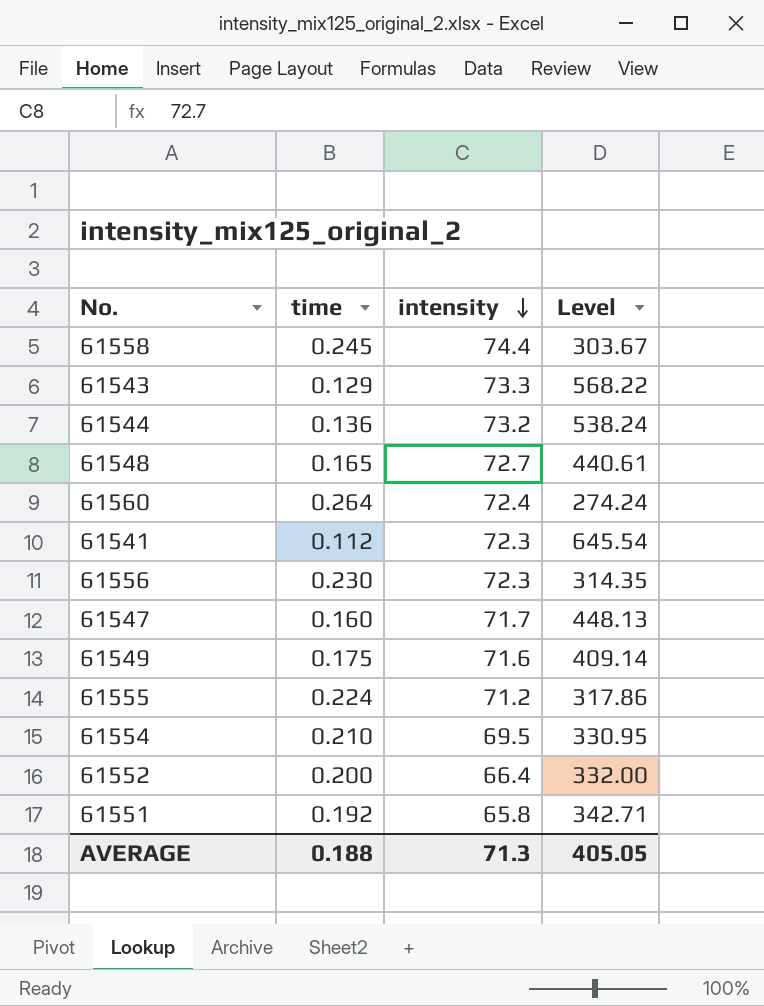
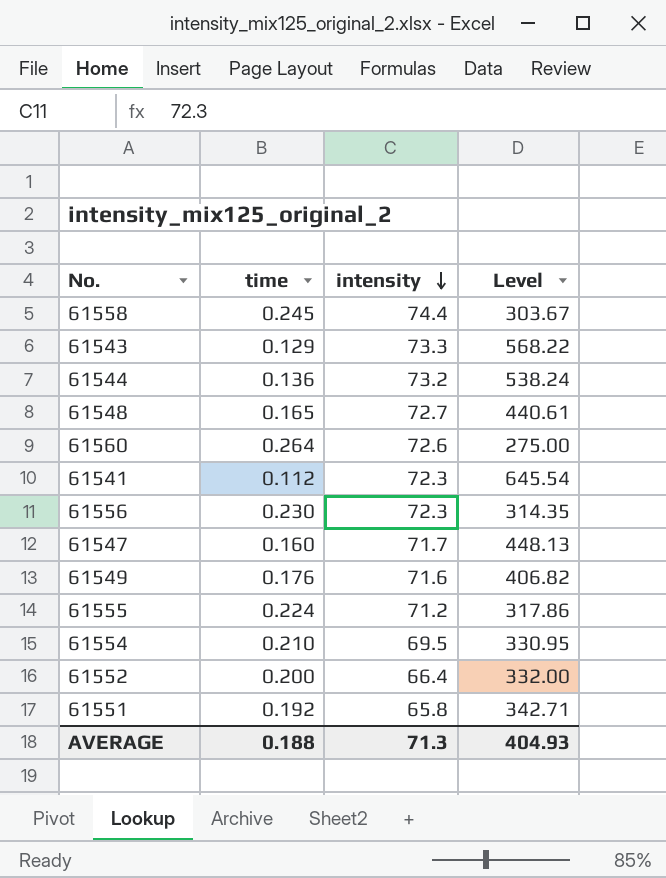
61560 | intensity: 72.4 -> 72.6
61560 | Level: 274.24 -> 275.00
61549 | time: 0.175 -> 0.176
61549 | Level: 409.14 -> 406.82
AVERAGE | Level: 405.05 -> 404.93

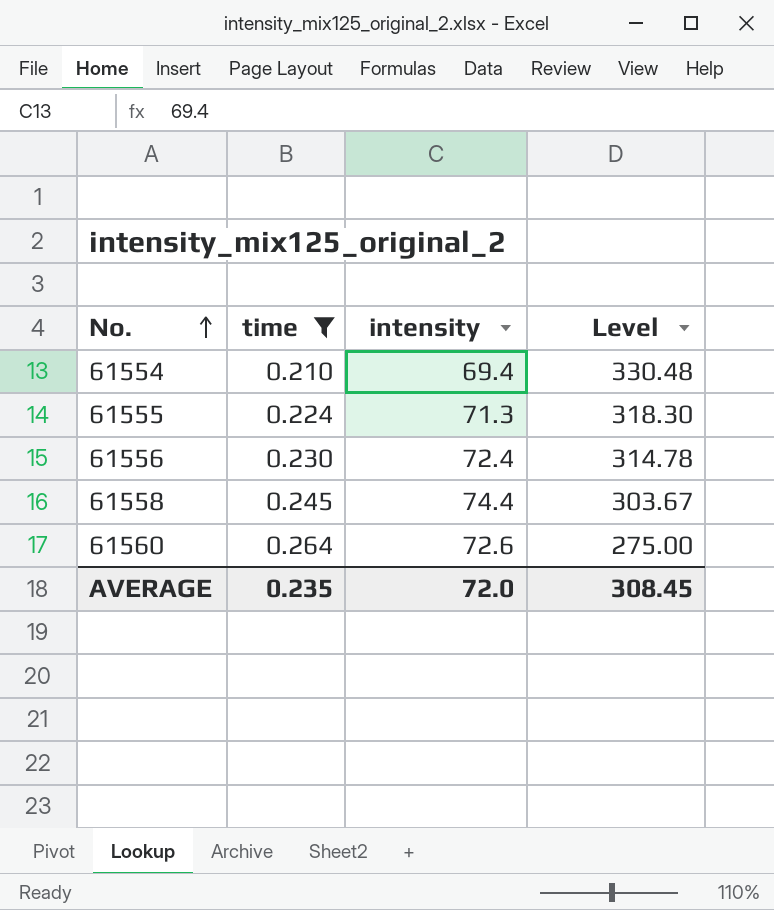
filter: none -> time >= 0.210
row order: intensity descending -> No. ascending
61554 | intensity: 69.5 -> 69.4
61554 | Level: 330.95 -> 330.48
61555 | intensity: 71.2 -> 71.3
61555 | Level: 317.86 -> 318.30
61556 | intensity: 72.3 -> 72.4
61556 | Level: 314.35 -> 314.78
AVERAGE | time: 0.188 -> 0.235
AVERAGE | intensity: 71.3 -> 72.0
AVERAGE | Level: 404.93 -> 308.45

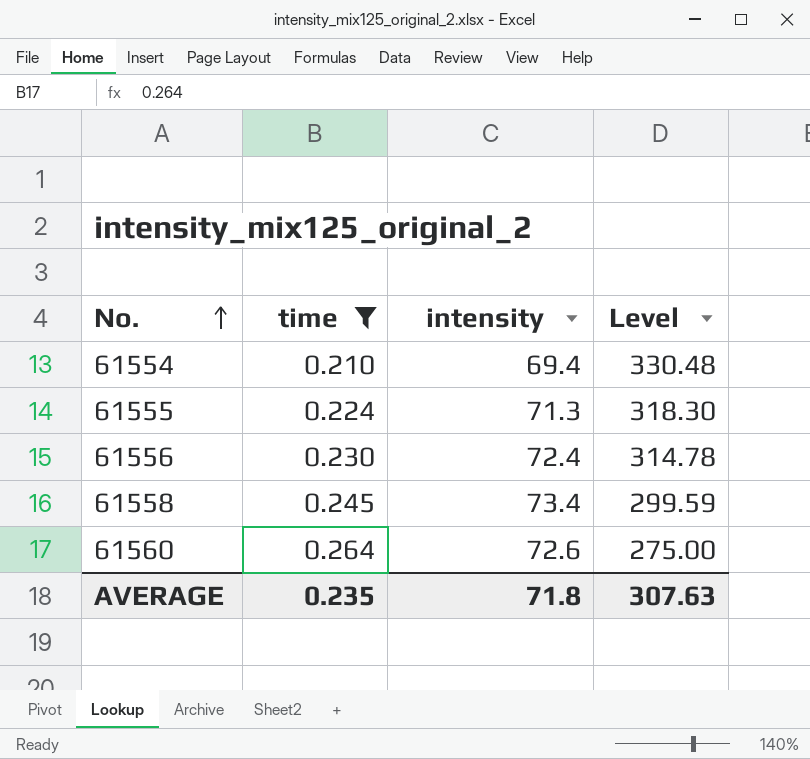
61558 | intensity: 74.4 -> 73.4
61558 | Level: 303.67 -> 299.59
AVERAGE | intensity: 72.0 -> 71.8
AVERAGE | Level: 308.45 -> 307.63

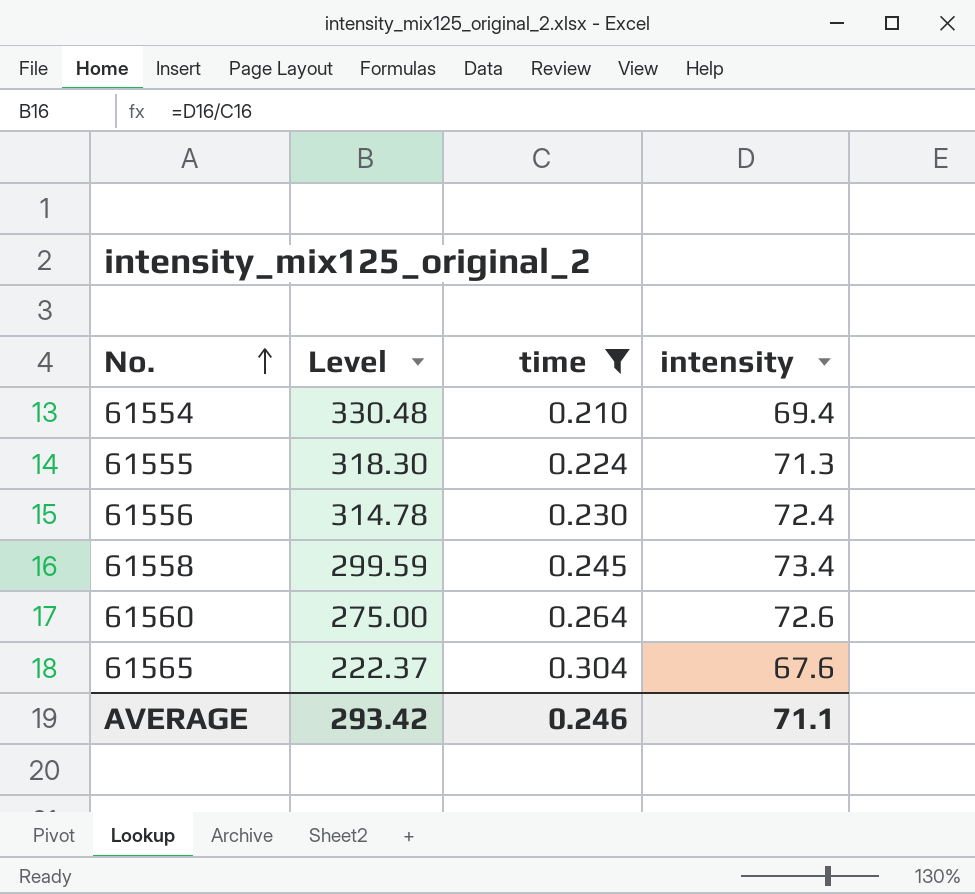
column Level | position: 4 -> 2
row 61565: none -> 222.37 | 0.304 | 67.6
AVERAGE | Level: 307.63 -> 293.42
AVERAGE | time: 0.235 -> 0.246
AVERAGE | intensity: 71.8 -> 71.1

